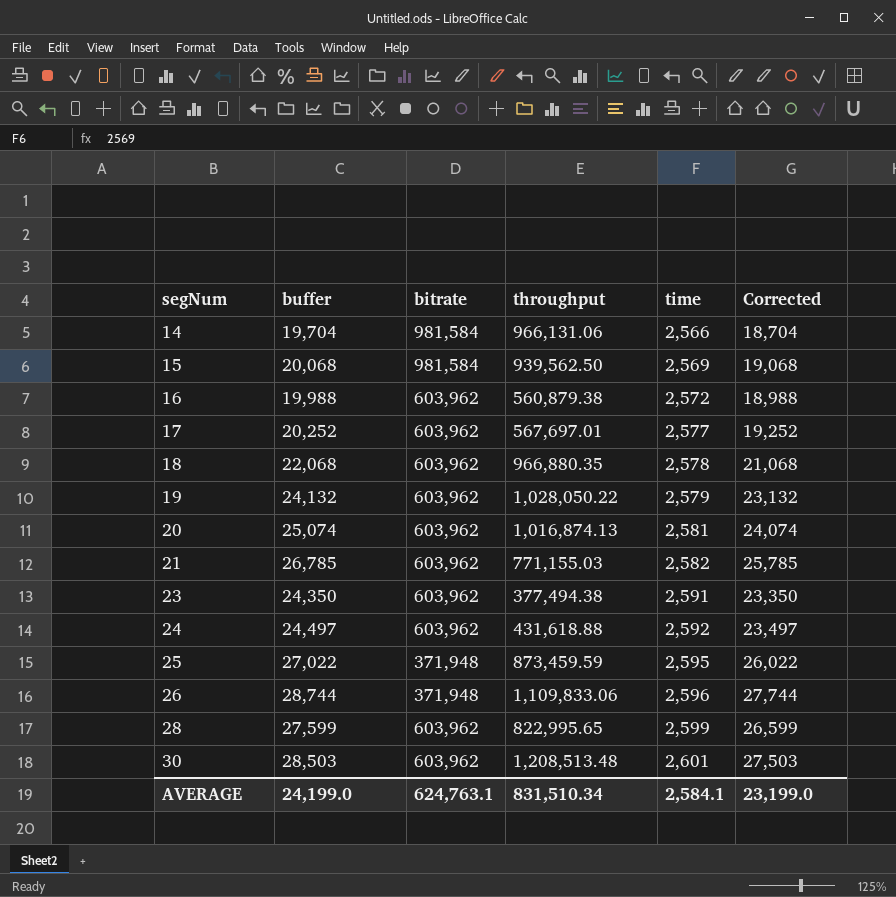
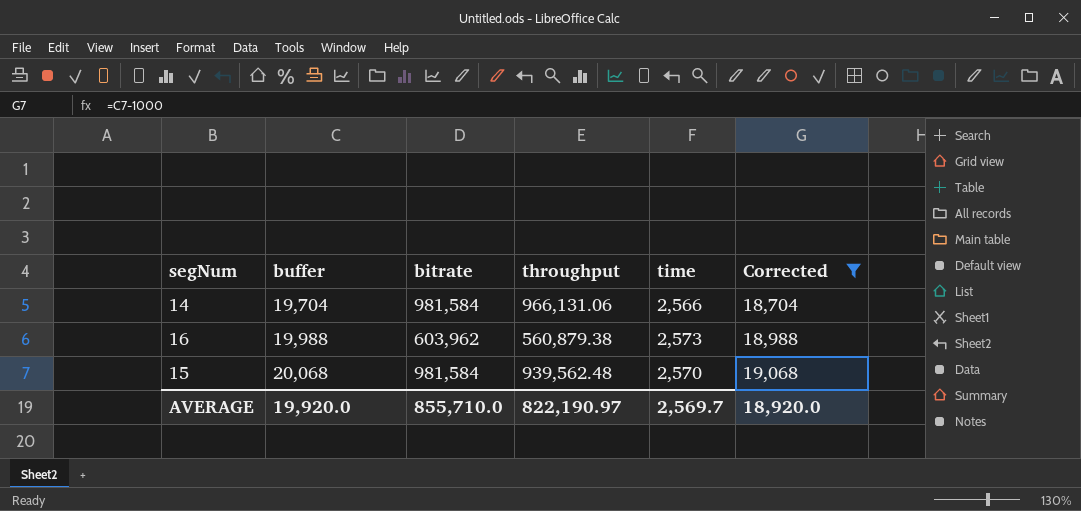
filter: none -> Corrected <= 19,068
row order: segNum ascending -> buffer ascending
16 | time: 2,572 -> 2,573
15 | throughput: 939,562.50 -> 939,562.48
15 | time: 2,569 -> 2,570
AVERAGE | buffer: 24,199.0 -> 19,920.0
AVERAGE | bitrate: 624,763.1 -> 855,710.0
AVERAGE | throughput: 831,510.34 -> 822,190.97
AVERAGE | time: 2,584.1 -> 2,569.7
AVERAGE | Corrected: 23,199.0 -> 18,920.0

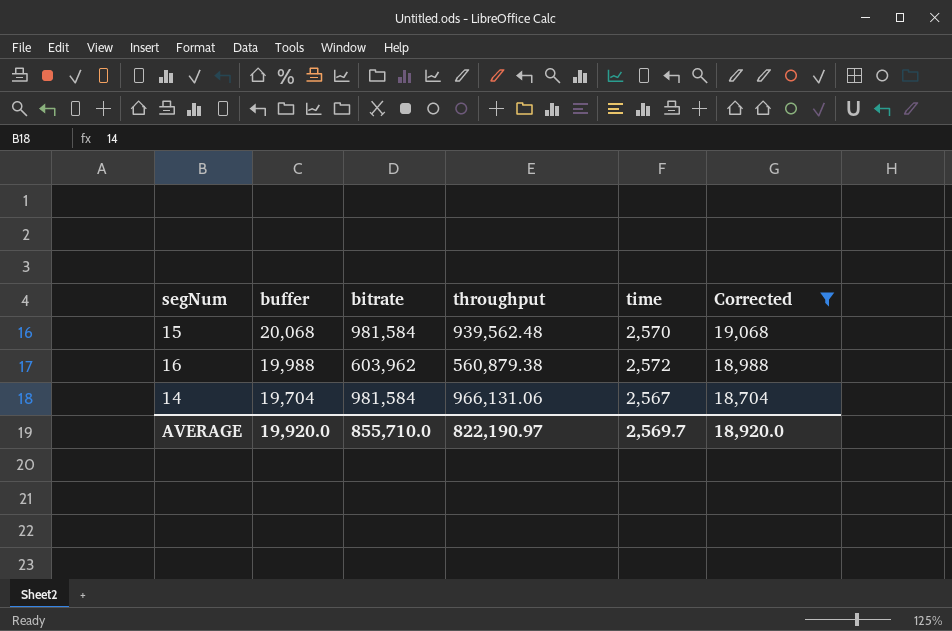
row order: buffer ascending -> buffer descending
16 | time: 2,573 -> 2,572
14 | time: 2,566 -> 2,567

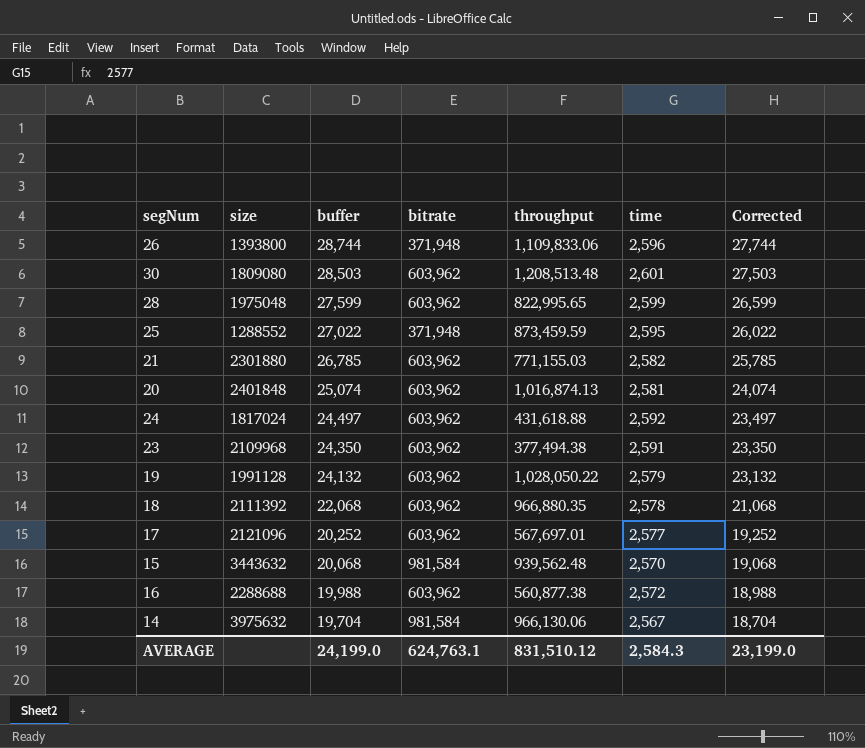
filter: Corrected <= 19,068 -> none
column size | position: none -> 2
16 | throughput: 560,879.38 -> 560,877.38
14 | throughput: 966,131.06 -> 966,130.06
AVERAGE | buffer: 19,920.0 -> 24,199.0
AVERAGE | bitrate: 855,710.0 -> 624,763.1
AVERAGE | throughput: 822,190.97 -> 831,510.12
AVERAGE | time: 2,569.7 -> 2,584.3
AVERAGE | Corrected: 18,920.0 -> 23,199.0

